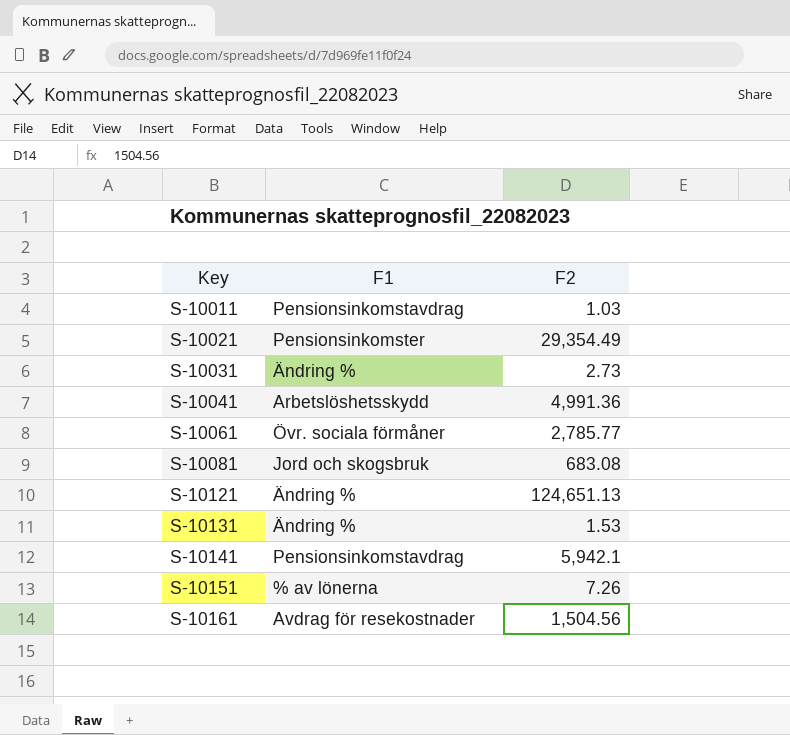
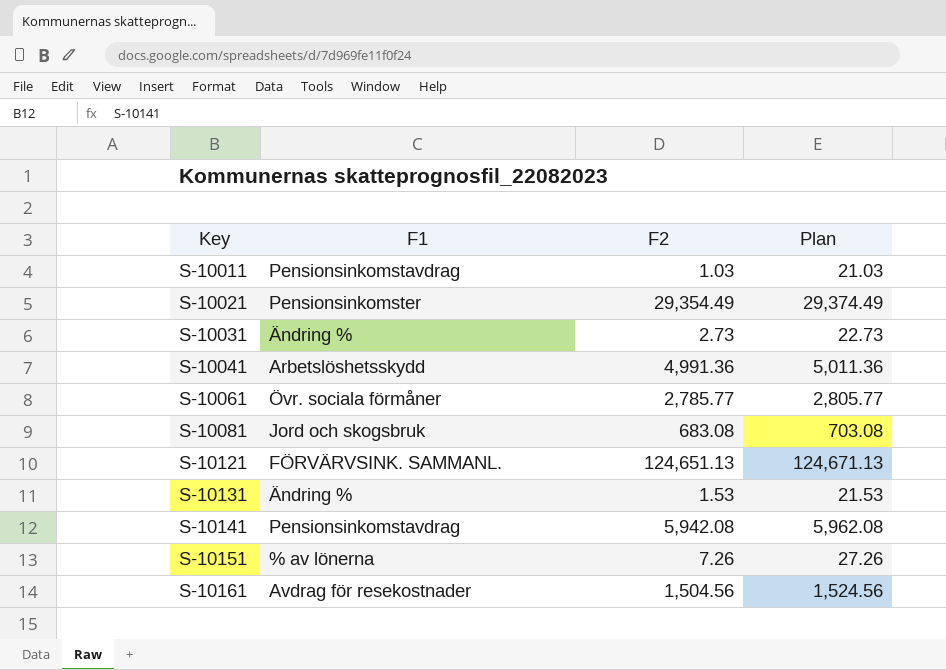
column Plan | formula: none -> [F2] + 20
S-10121 | F1: Ändring % -> FÖRVÄRVSINK. SAMMANL.
S-10141 | F2: 5,942.1 -> 5,942.08

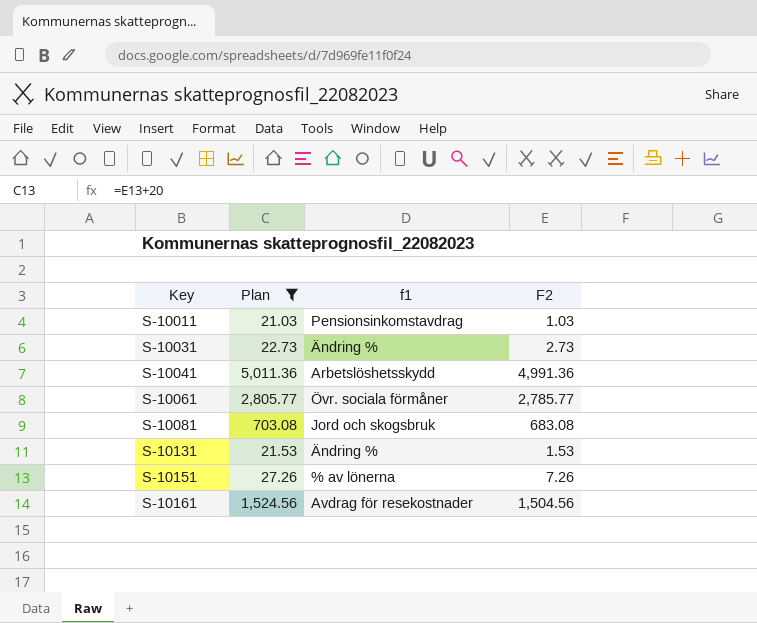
filter: none -> Plan <= 5,011.36
column Plan | position: 4 -> 2
column name: F1 -> f1

